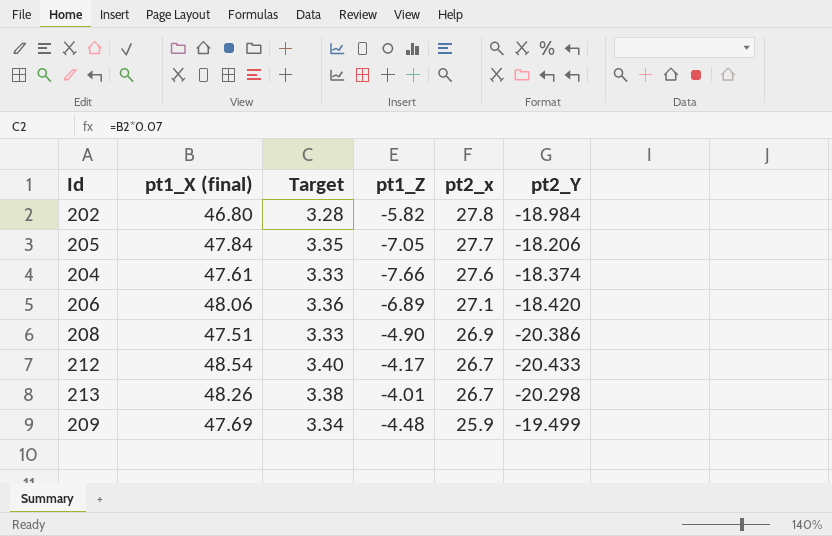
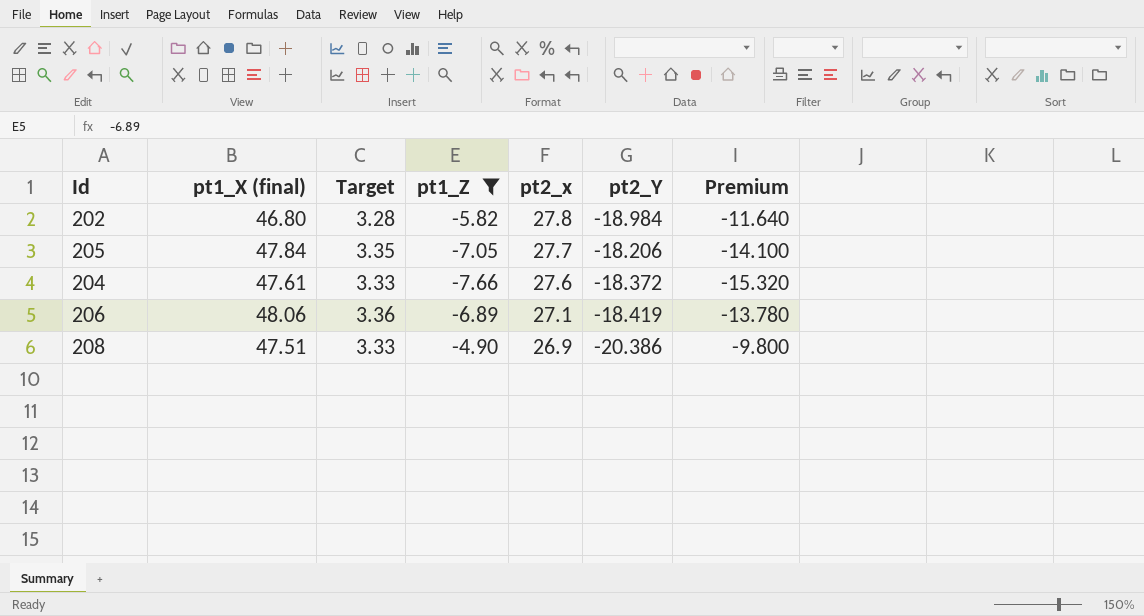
filter: none -> pt1_Z <= -4.90
column Premium | formula: none -> [pt1_Z] * 2
204 | pt2_Y: -18.374 -> -18.372
206 | pt2_Y: -18.420 -> -18.419

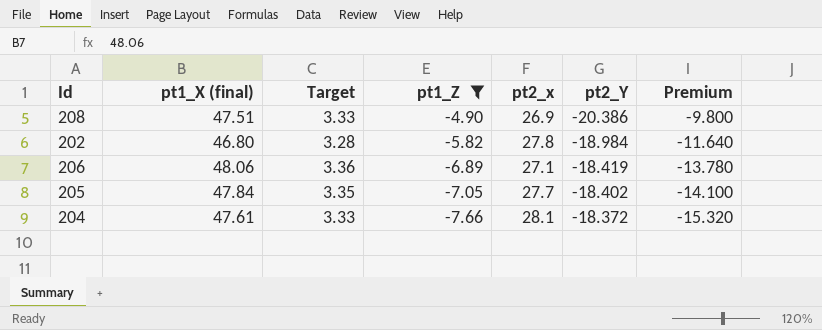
row order: pt2_x descending -> pt1_Z descending
205 | pt2_Y: -18.206 -> -18.402
204 | pt2_x: 27.6 -> 28.1

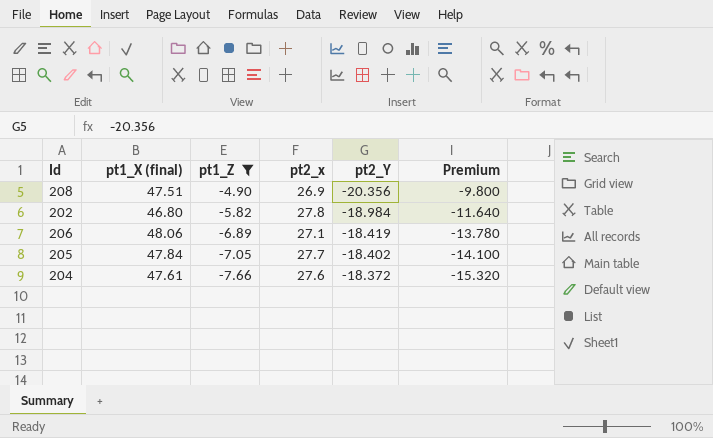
column Target | formula: [pt1_X (final)] * 0.07 -> none
208 | pt2_Y: -20.386 -> -20.356
204 | pt2_x: 28.1 -> 27.6

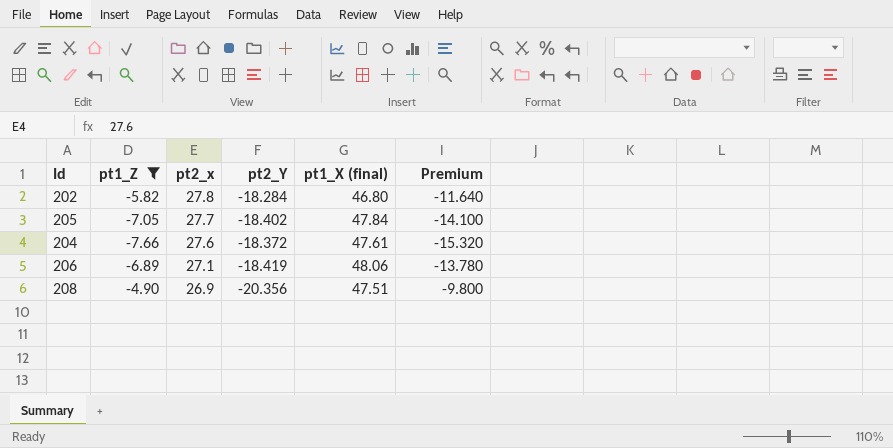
row order: pt1_Z descending -> pt2_x descending
column pt1_X (final) | position: 2 -> 5
202 | pt2_Y: -18.984 -> -18.284

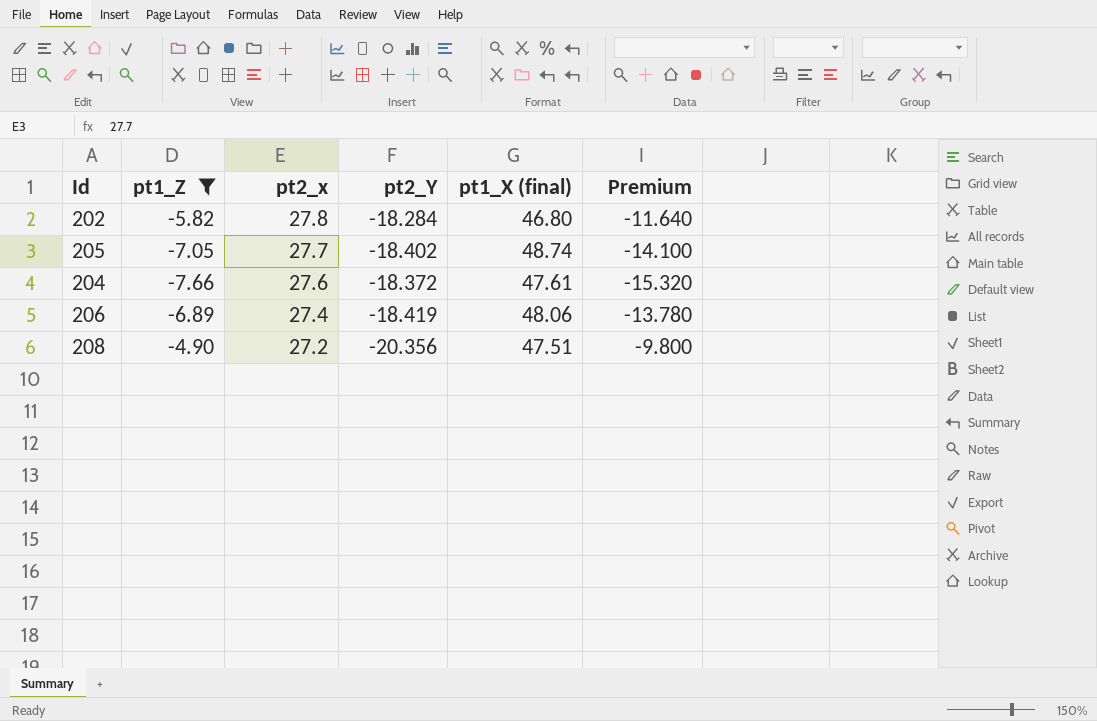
205 | pt1_X (final): 47.84 -> 48.74
206 | pt2_x: 27.1 -> 27.4
208 | pt2_x: 26.9 -> 27.2

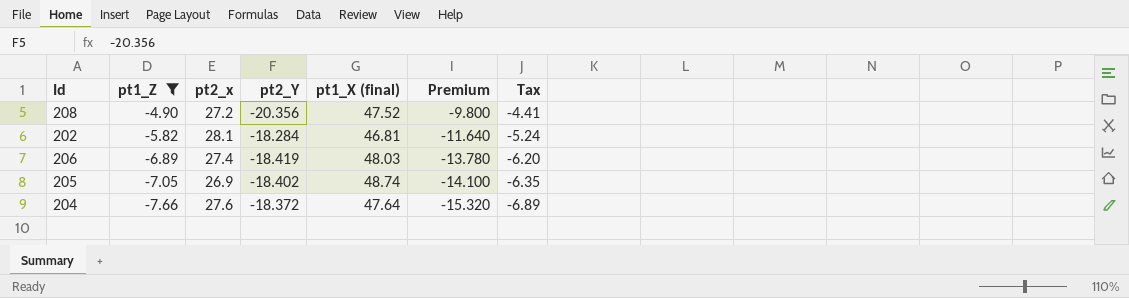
row order: pt2_x descending -> pt1_Z descending
column Tax | formula: none -> [pt1_Z] * 0.9
208 | pt1_X (final): 47.51 -> 47.52
202 | pt2_x: 27.8 -> 28.1
202 | pt1_X (final): 46.80 -> 46.81
206 | pt1_X (final): 48.06 -> 48.03
205 | pt2_x: 27.7 -> 26.9
204 | pt1_X (final): 47.61 -> 47.64

